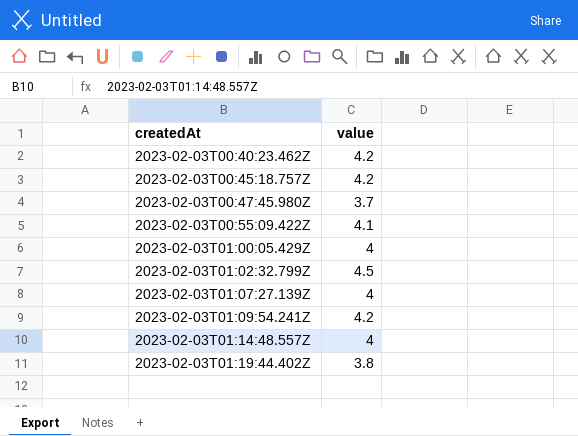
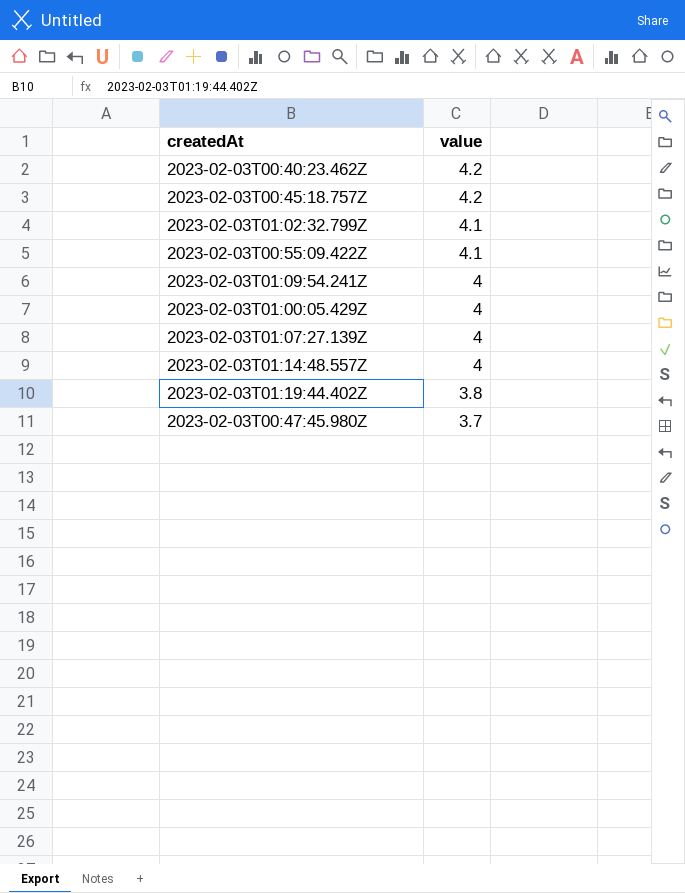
row order: createdAt ascending -> value descending
2023-02-03T01:02:32.799Z | value: 4.5 -> 4.1
2023-02-03T01:09:54.241Z | value: 4.2 -> 4

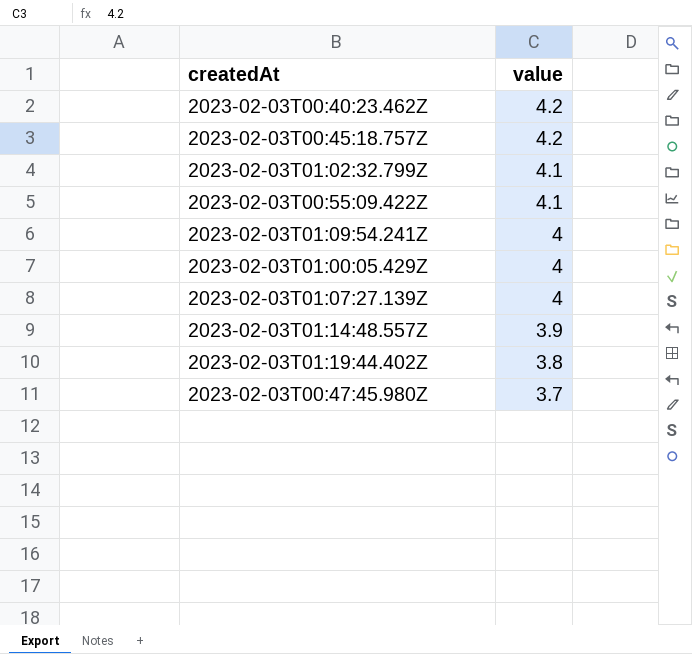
2023-02-03T01:14:48.557Z | value: 4 -> 3.9

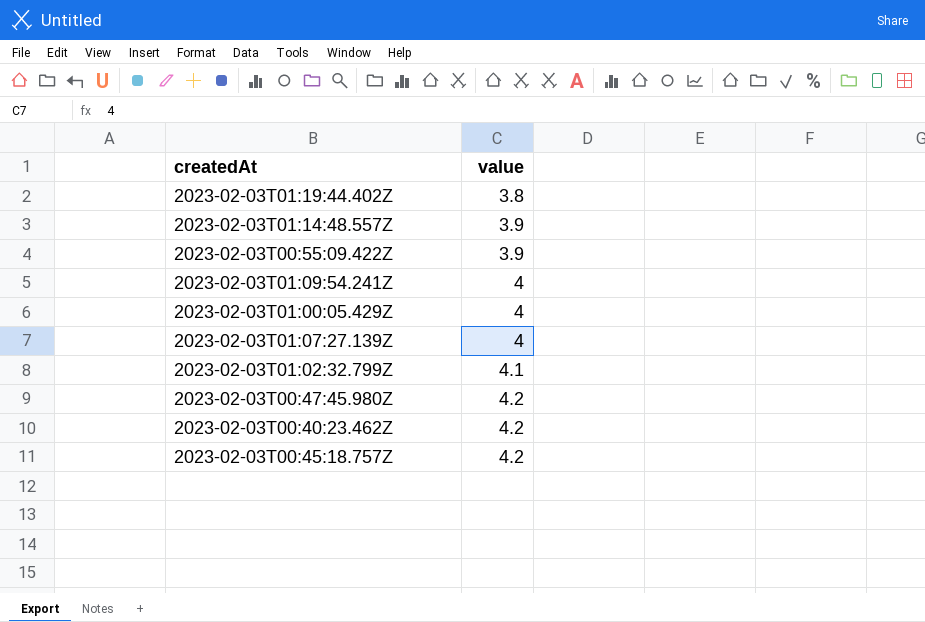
row order: value descending -> value ascending
2023-02-03T00:55:09.422Z | value: 4.1 -> 3.9
2023-02-03T00:47:45.980Z | value: 3.7 -> 4.2

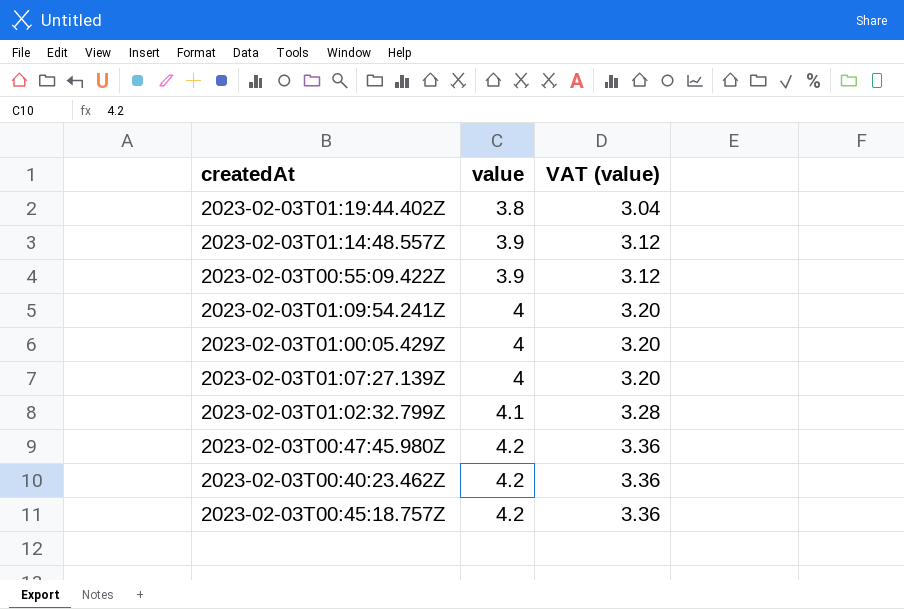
column VAT (value) | formula: none -> [value] * 0.8

